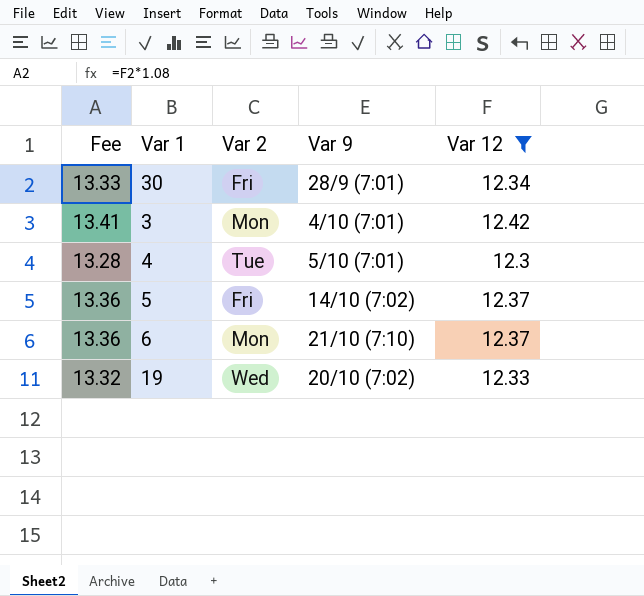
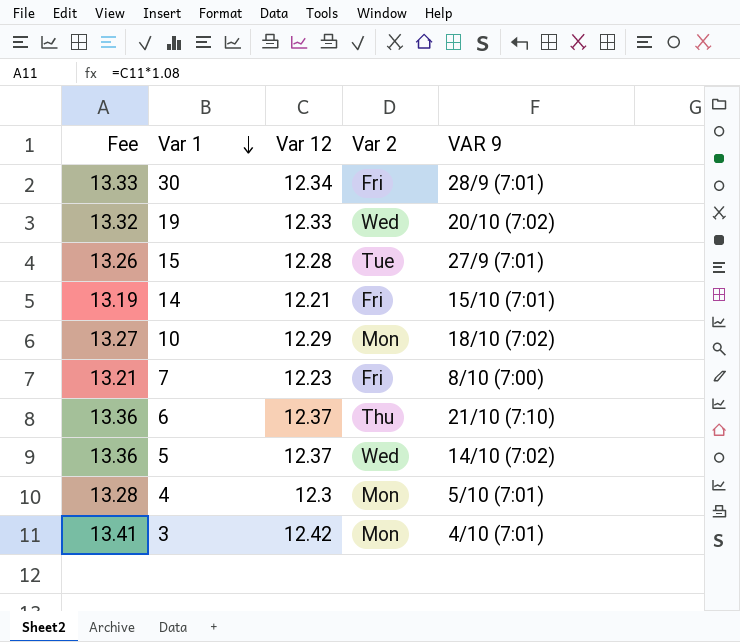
filter: Var 12 >= 12.3 -> none
row order: none -> Var 1 descending
column Var 12 | position: 5 -> 3
column name: Var 9 -> VAR 9
6 | Var 2: Mon -> Thu
5 | Var 2: Fri -> Wed
4 | Var 2: Tue -> Mon

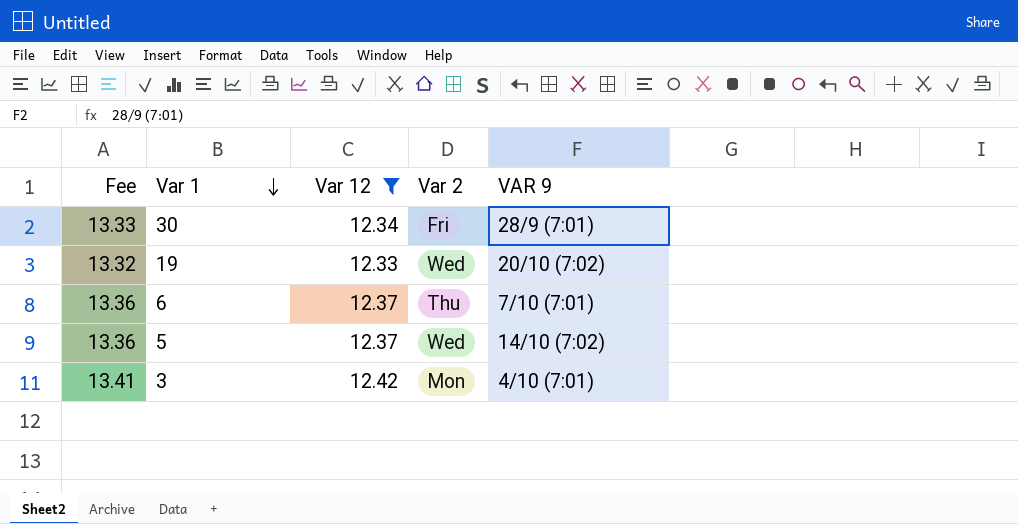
filter: none -> Var 12 >= 12.33
6 | VAR 9: 21/10 (7:10) -> 7/10 (7:01)

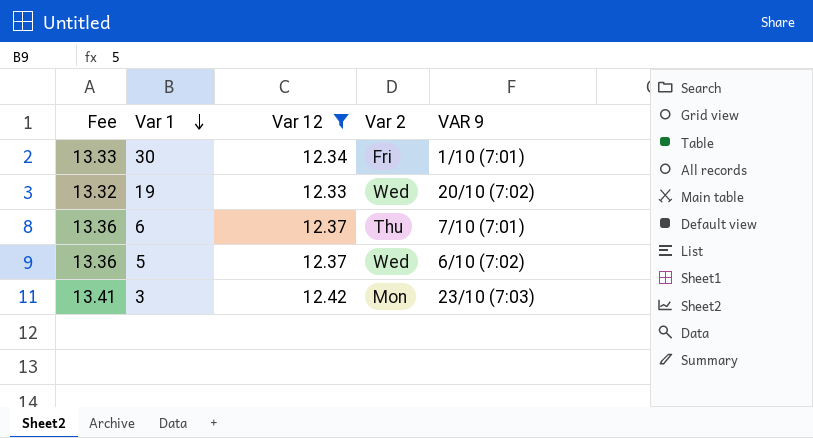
30 | VAR 9: 28/9 (7:01) -> 1/10 (7:01)
5 | VAR 9: 14/10 (7:02) -> 6/10 (7:02)
3 | VAR 9: 4/10 (7:01) -> 23/10 (7:03)

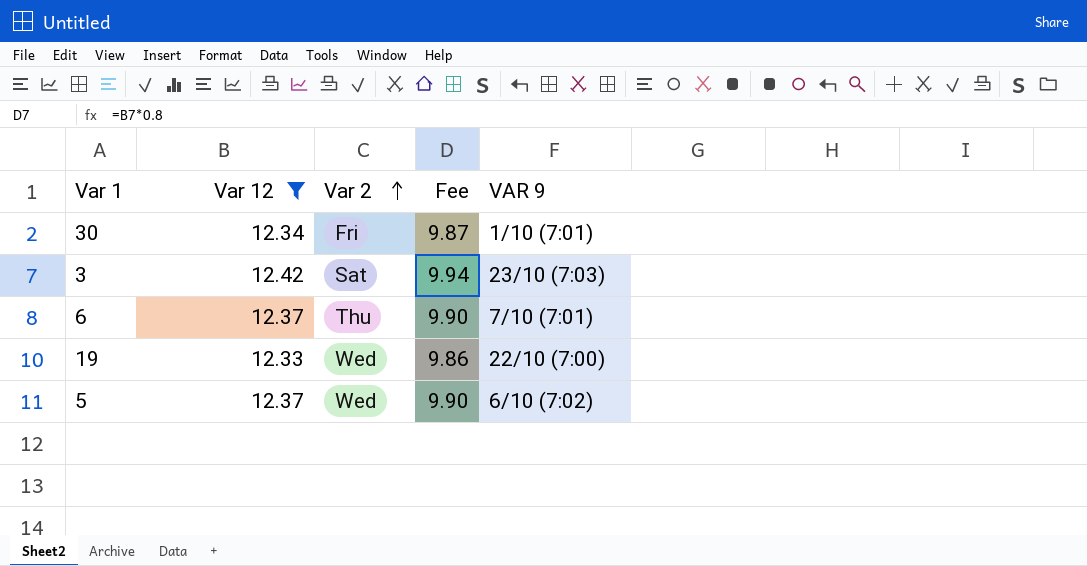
row order: Var 1 descending -> Var 2 ascending
column Fee | formula: [Var 12] * 1.08 -> [Var 12] * 0.8
column Fee | position: 1 -> 4
3 | Var 2: Mon -> Sat
19 | VAR 9: 20/10 (7:02) -> 22/10 (7:00)

